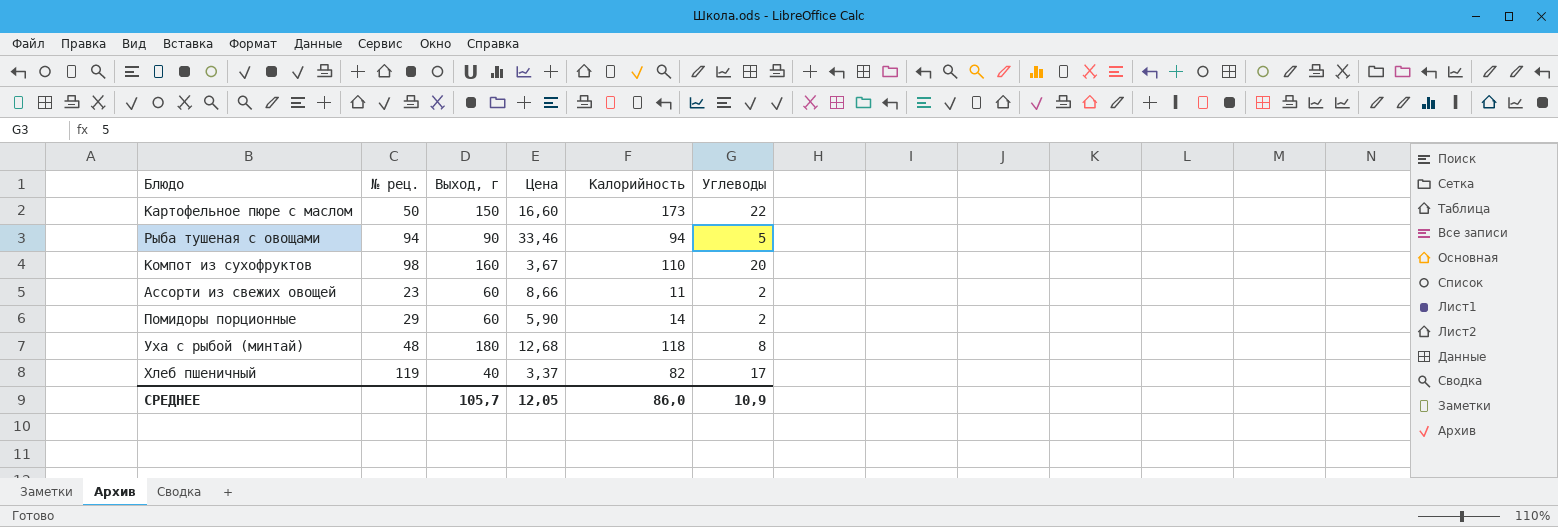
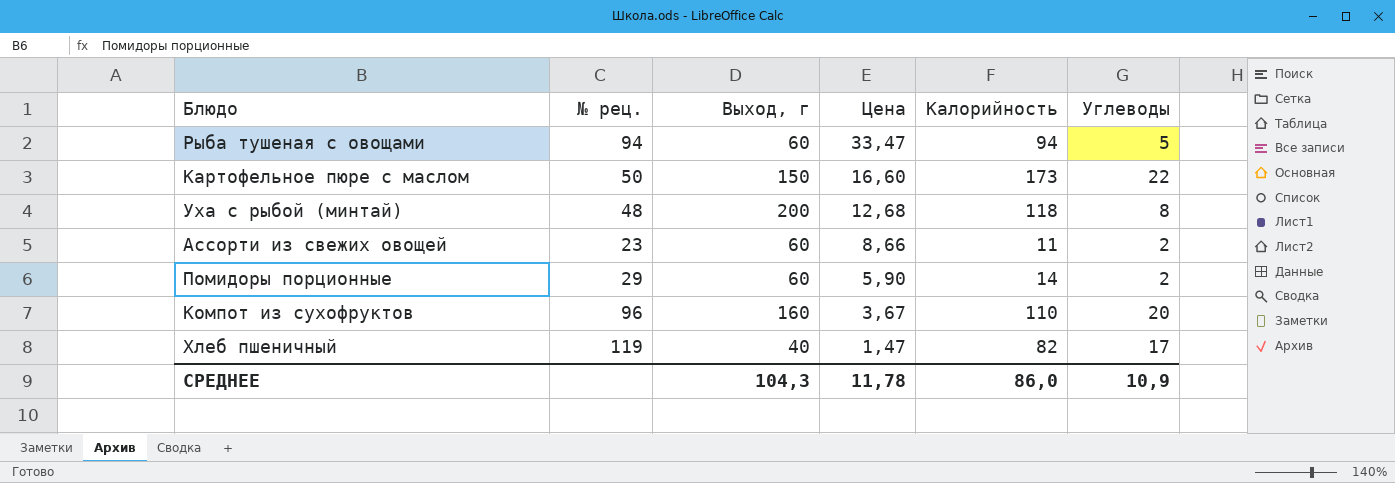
row order: none -> Цена descending
Рыба тушеная с овощами | Выход, г: 90 -> 60
Рыба тушеная с овощами | Цена: 33,46 -> 33,47
Уха с рыбой (минтай) | Выход, г: 180 -> 200
Компот из сухофруктов | № рец.: 98 -> 96
Хлеб пшеничный | Цена: 3,37 -> 1,47
СРЕДНЕЕ | Выход, г: 105,7 -> 104,3
СРЕДНЕЕ | Цена: 12,05 -> 11,78

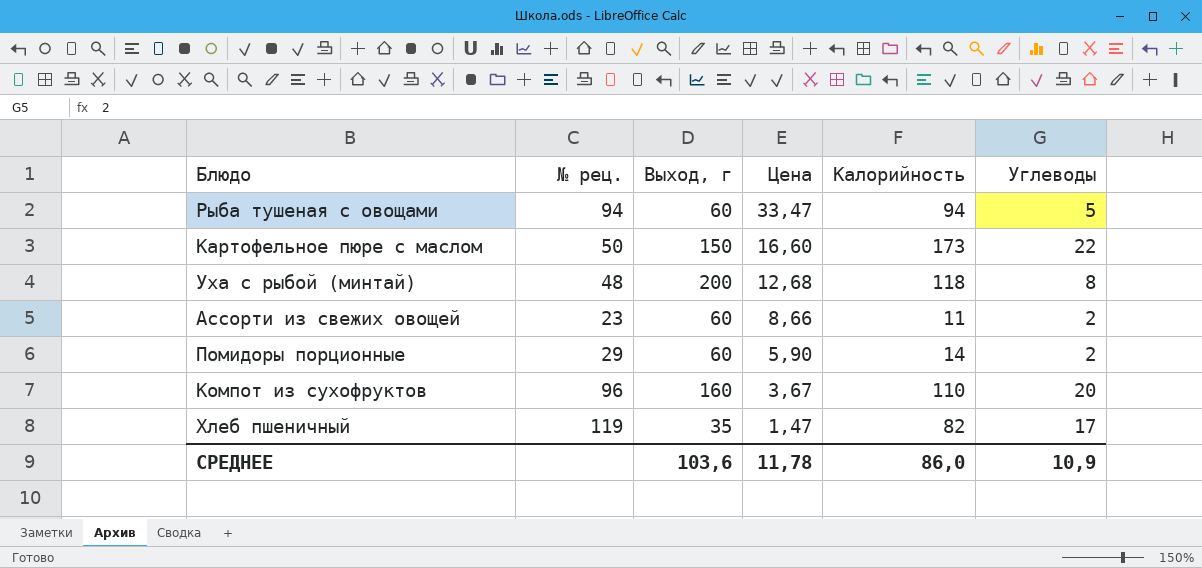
Хлеб пшеничный | Выход, г: 40 -> 35
СРЕДНЕЕ | Выход, г: 104,3 -> 103,6

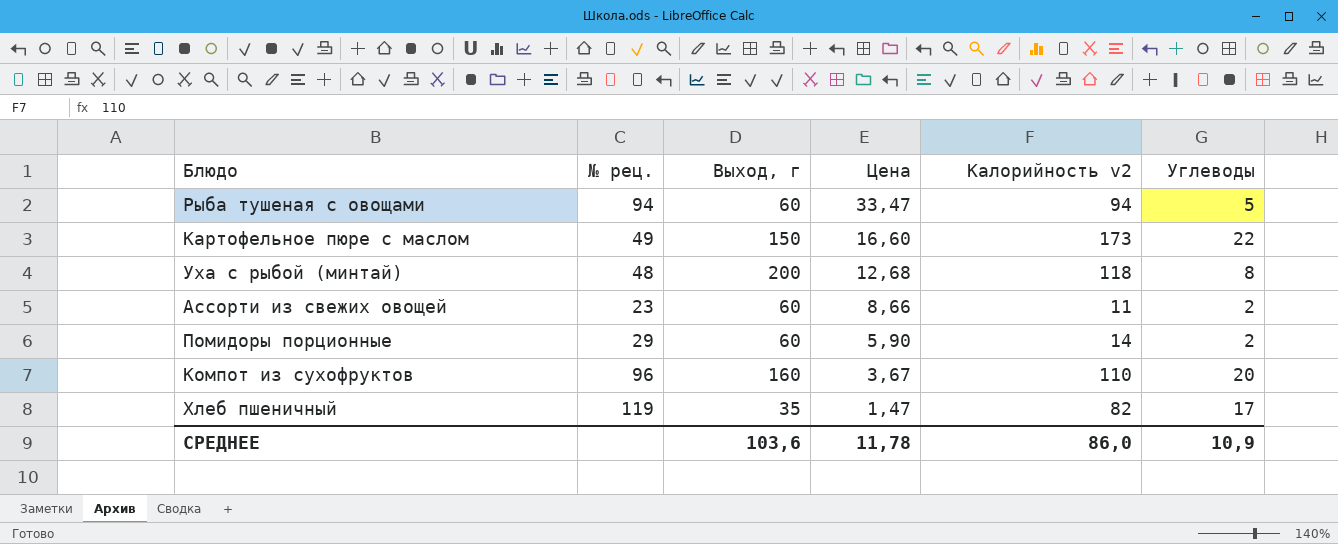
column name: Калорийность -> Калорийность v2
Картофельное пюре с маслом | № рец.: 50 -> 49

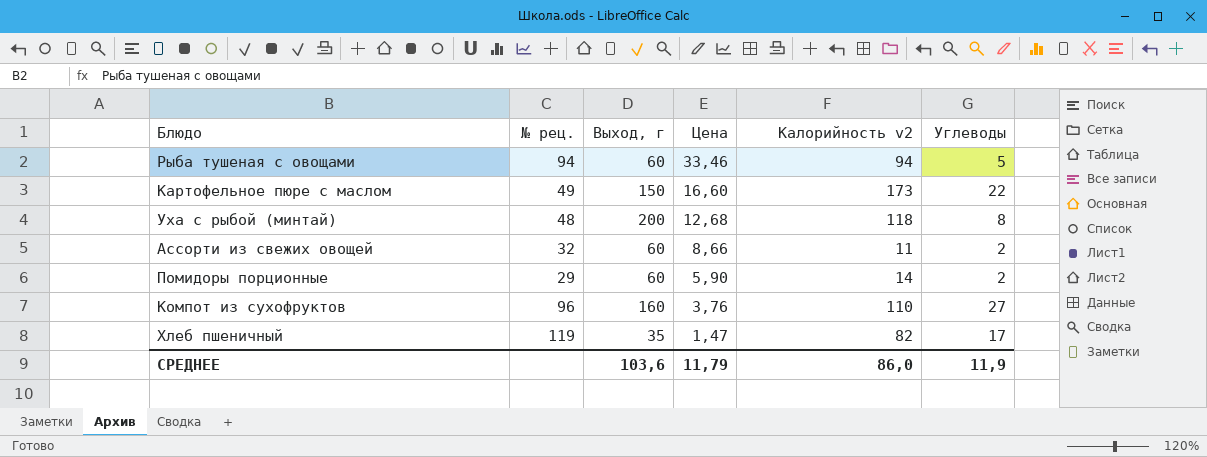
Рыба тушеная с овощами | Цена: 33,47 -> 33,46
Ассорти из свежих овощей | № рец.: 23 -> 32
Компот из сухофруктов | Цена: 3,67 -> 3,76
Компот из сухофруктов | Углеводы: 20 -> 27
СРЕДНЕЕ | Цена: 11,78 -> 11,79
СРЕДНЕЕ | Углеводы: 10,9 -> 11,9

